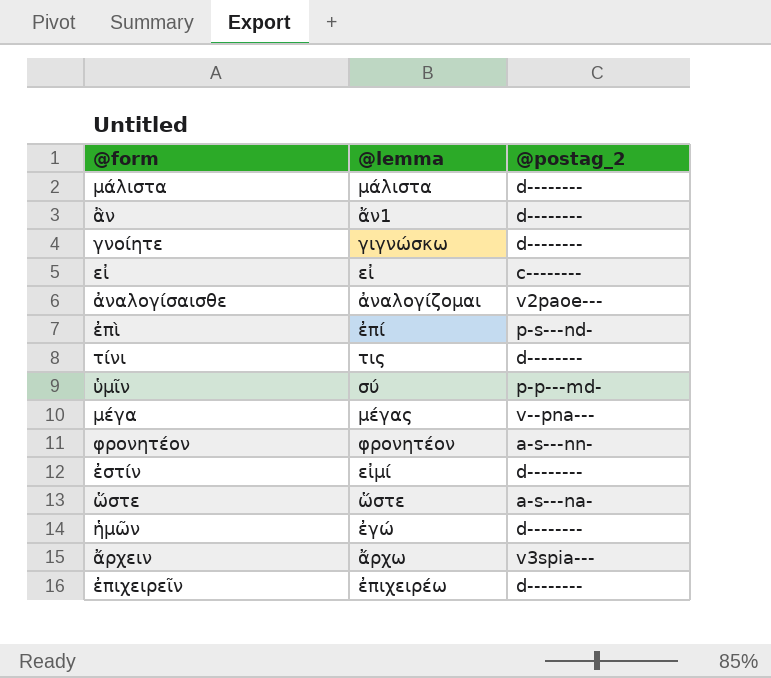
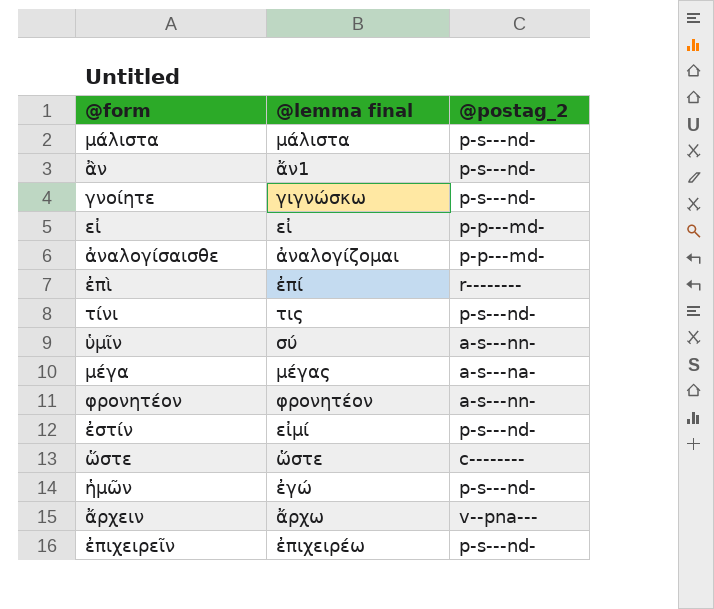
column name: @lemma -> @lemma final
μάλιστα | @postag_2: d-------- -> p-s---nd-
ἂν | @postag_2: d-------- -> p-s---nd-
γνοίητε | @postag_2: d-------- -> p-s---nd-
εἰ | @postag_2: c-------- -> p-p---md-
ἀναλογίσαισθε | @postag_2: v2paoe--- -> p-p---md-
ἐπὶ | @postag_2: p-s---nd- -> r--------
τίνι | @postag_2: d-------- -> p-s---nd-
ὑμῖν | @postag_2: p-p---md- -> a-s---nn-
μέγα | @postag_2: v--pna--- -> a-s---na-
ἐστίν | @postag_2: d-------- -> p-s---nd-
ὥστε | @postag_2: a-s---na- -> c--------
ἡμῶν | @postag_2: d-------- -> p-s---nd-
ἄρχειν | @postag_2: v3spia--- -> v--pna---
ἐπιχειρεῖν | @postag_2: d-------- -> p-s---nd-

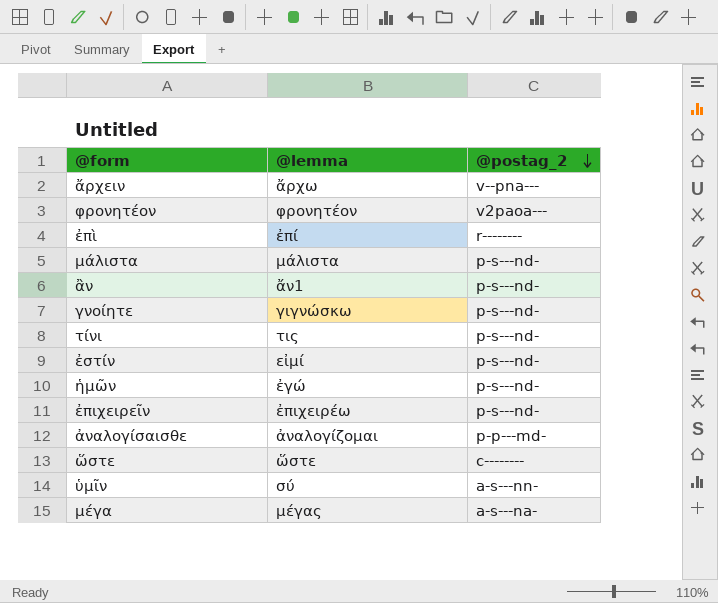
row order: none -> @postag_2 descending
column name: @lemma final -> @lemma
row εἰ: εἰ | p-p---md- -> none
φρονητέον | @postag_2: a-s---nn- -> v2paoa---

